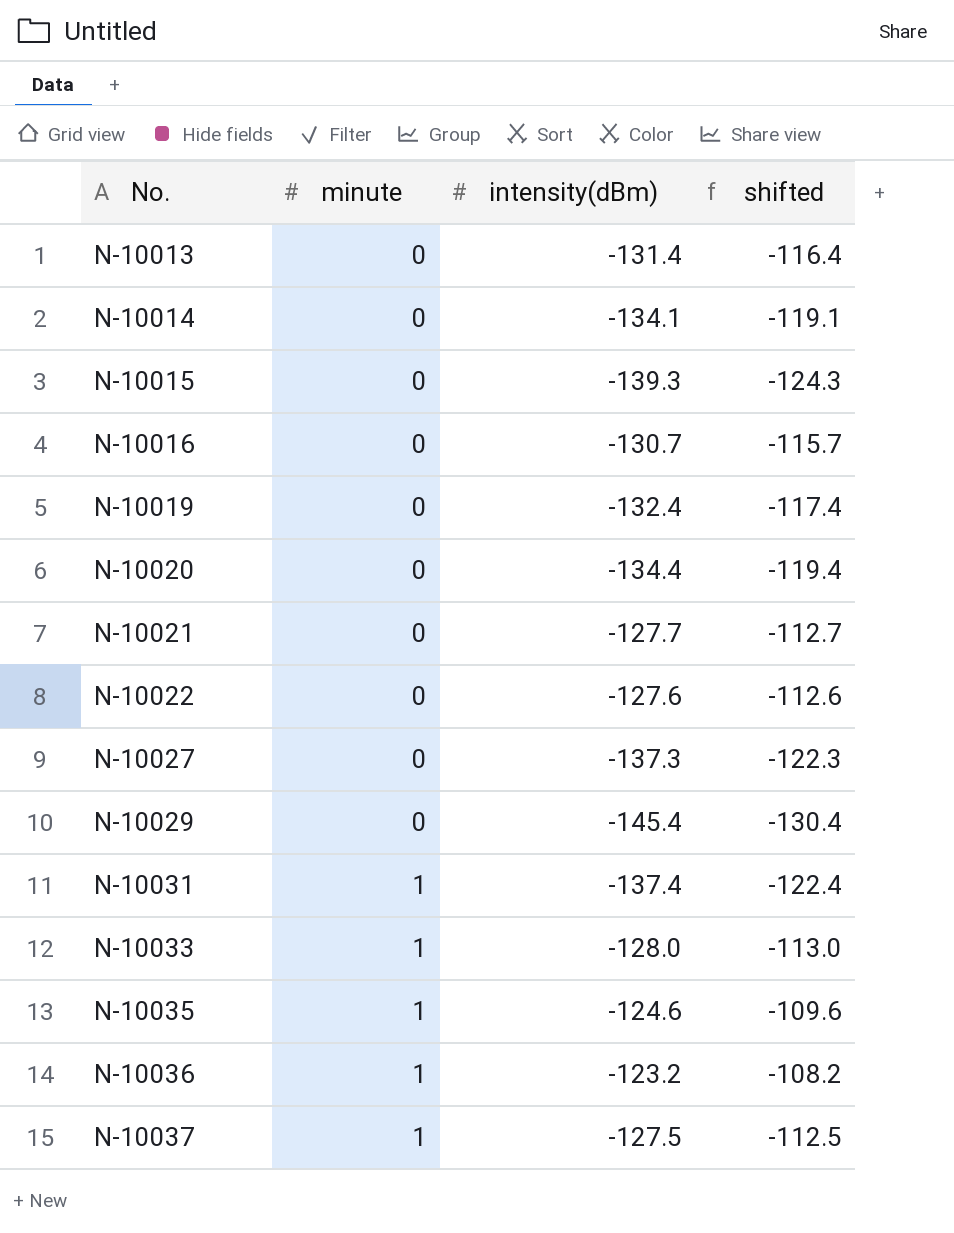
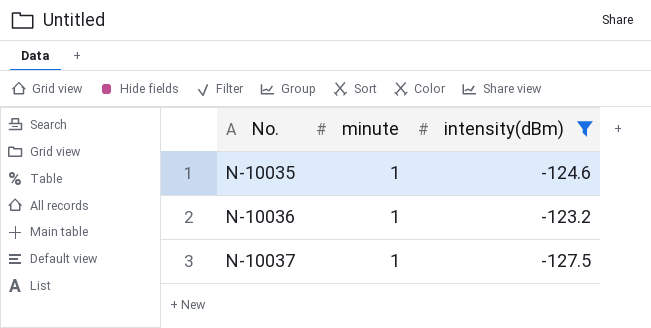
filter: none -> intensity(dBm) >= -127.5
column shifted | formula: [intensity(dBm)] + 15 -> none

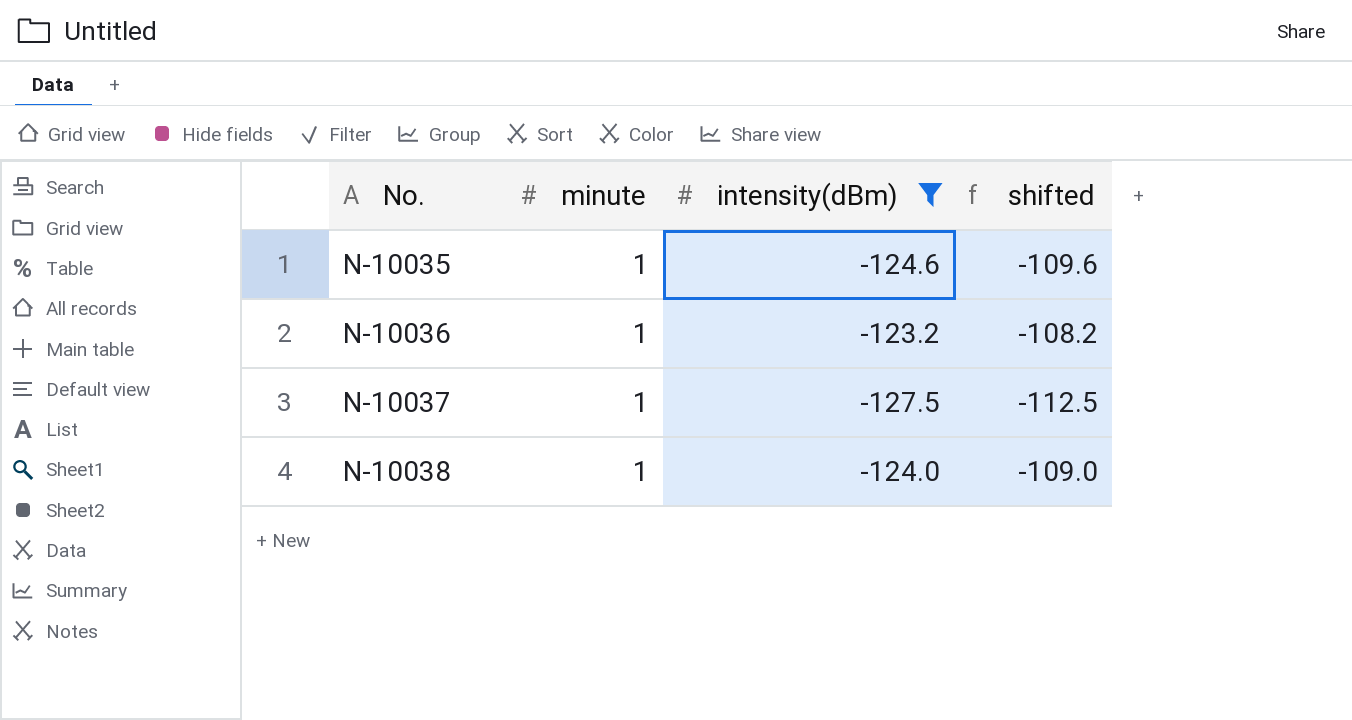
column shifted | formula: none -> [intensity(dBm)] + 15
row N-10038: none -> 1 | -124.0 | -109.0

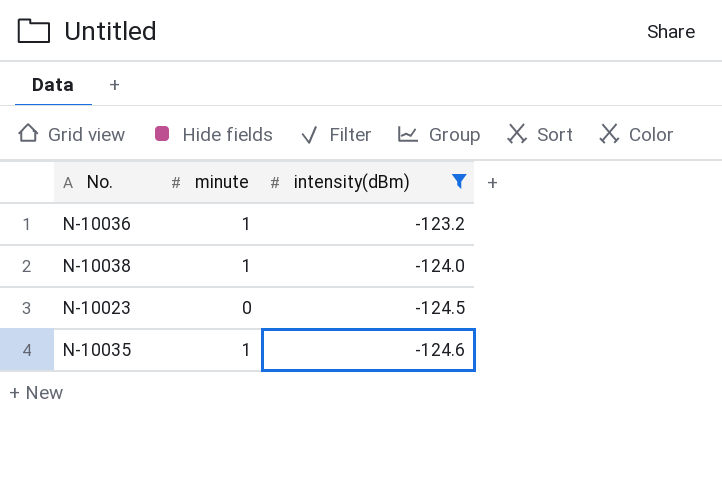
row order: No. ascending -> intensity(dBm) descending
column shifted | formula: [intensity(dBm)] + 15 -> none
row N-10037: 1 | -127.5 | -112.5 -> none
row N-10023: none -> 0 | -124.5

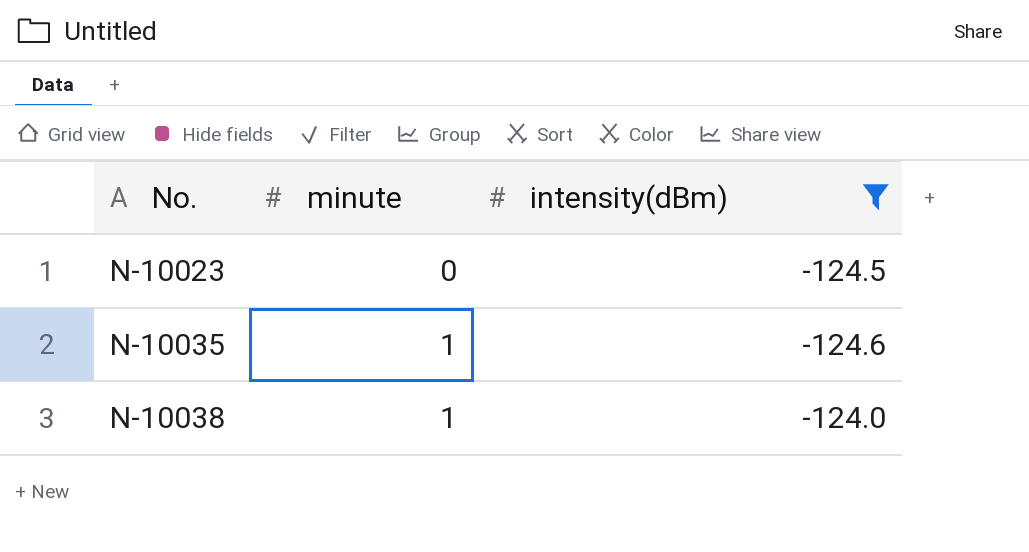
row order: intensity(dBm) descending -> No. ascending
row N-10036: 1 | -123.2 -> none

